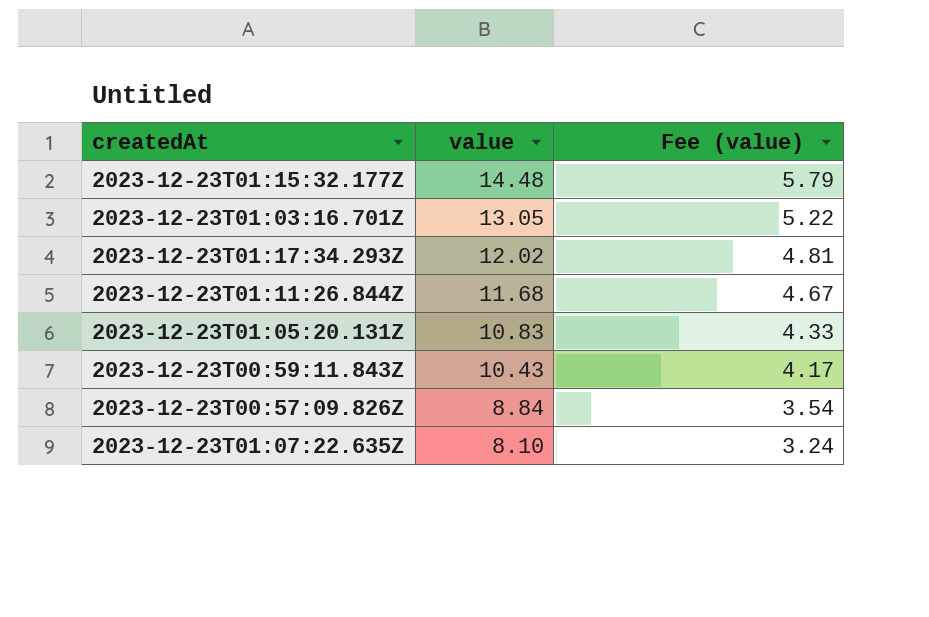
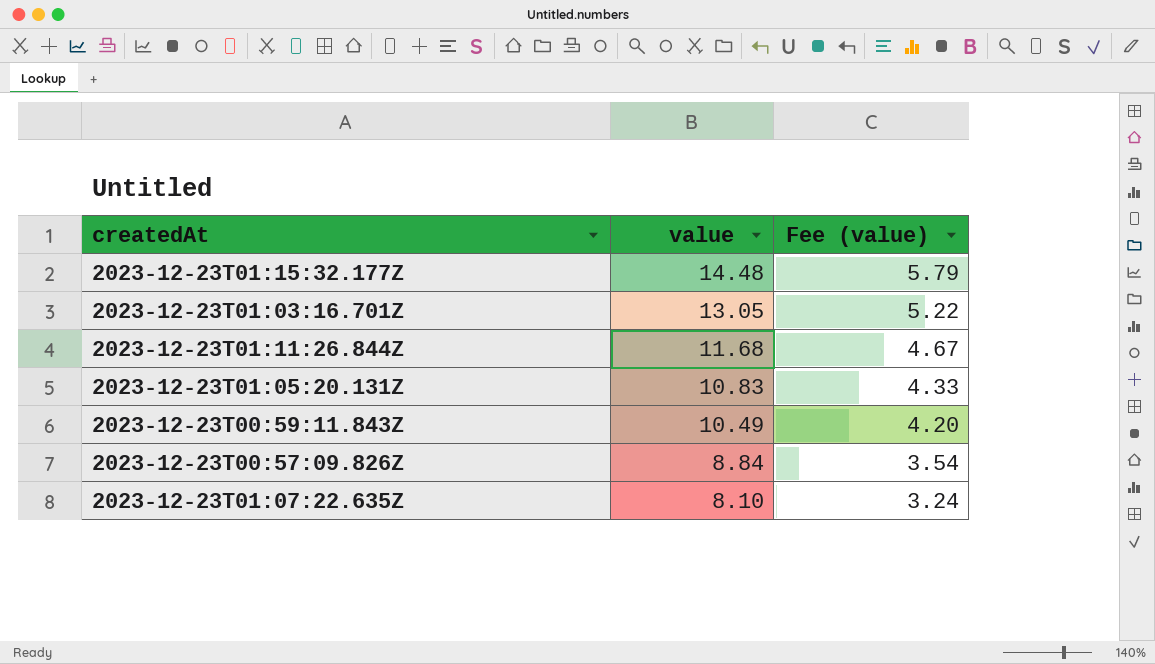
row 2023-12-23T01:17:34.293Z: 12.02 | 4.81 -> none
2023-12-23T00:59:11.843Z | value: 10.43 -> 10.49
2023-12-23T00:59:11.843Z | Fee (value): 4.17 -> 4.20

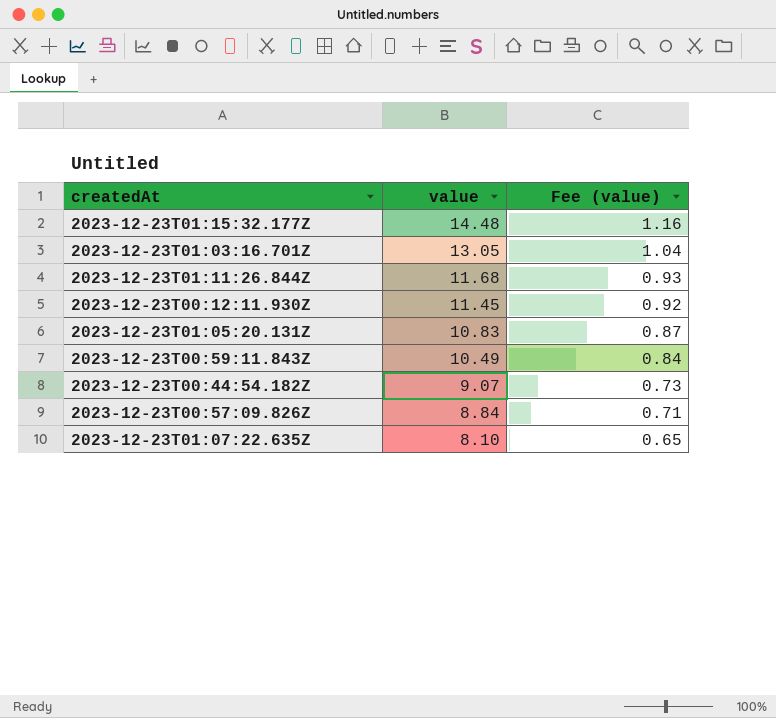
column Fee (value) | formula: [value] * 0.4 -> [value] * 0.08
row 2023-12-23T00:12:11.930Z: none -> 11.45 | 0.92
row 2023-12-23T00:44:54.182Z: none -> 9.07 | 0.73

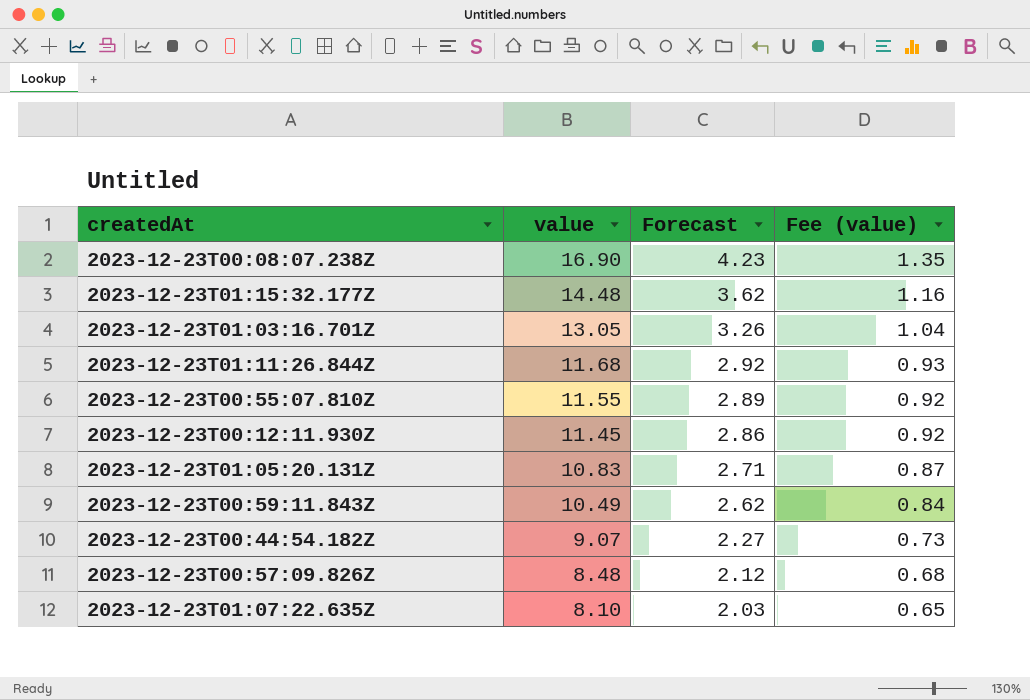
column Forecast | formula: none -> [value] * 0.25
row 2023-12-23T00:08:07.238Z: none -> 16.90 | 4.23 | 1.35
row 2023-12-23T00:55:07.810Z: none -> 11.55 | 2.89 | 0.92
2023-12-23T00:57:09.826Z | value: 8.84 -> 8.48
2023-12-23T00:57:09.826Z | Fee (value): 0.71 -> 0.68

